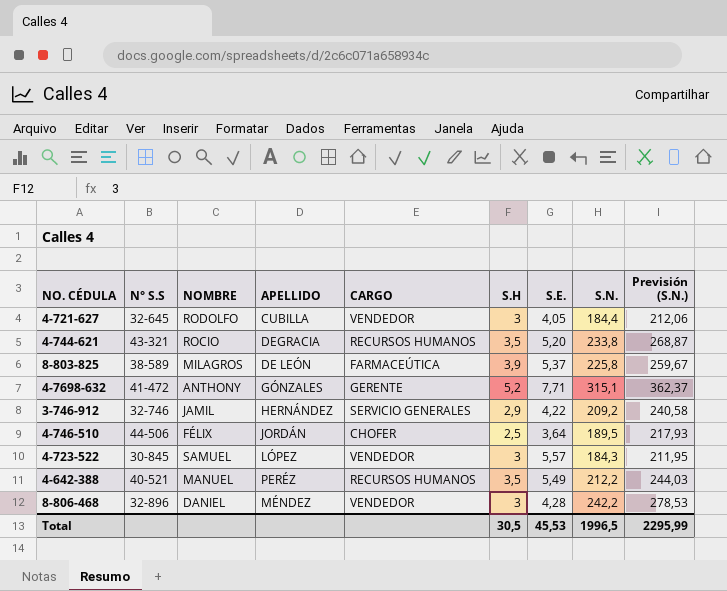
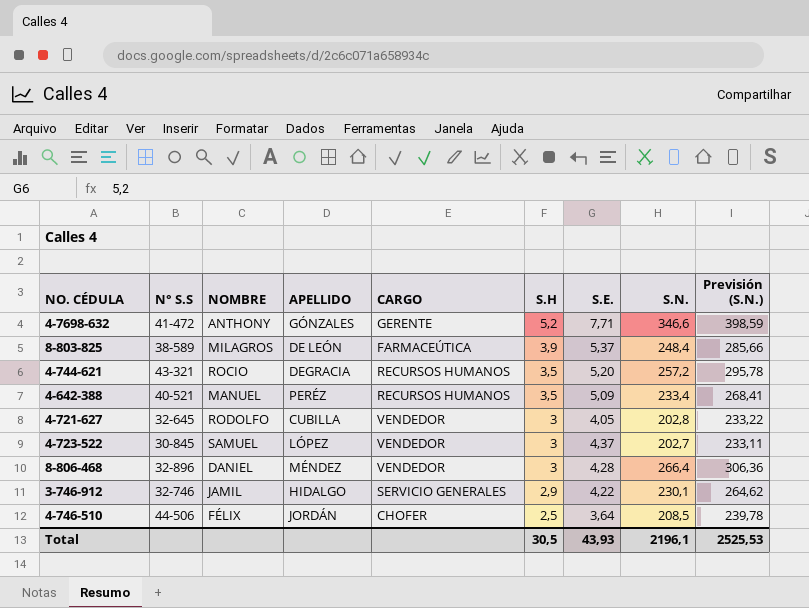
row order: none -> S.H descending
4-7698-632 | S.N.: 315,1 -> 346,6
4-7698-632 | Previsión (S.N.): 362,37 -> 398,59
8-803-825 | S.N.: 225,8 -> 248,4
8-803-825 | Previsión (S.N.): 259,67 -> 285,66
4-744-621 | S.N.: 233,8 -> 257,2
4-744-621 | Previsión (S.N.): 268,87 -> 295,78
4-642-388 | S.E.: 5,49 -> 5,09
4-642-388 | S.N.: 212,2 -> 233,4
4-642-388 | Previsión (S.N.): 244,03 -> 268,41
4-721-627 | S.N.: 184,4 -> 202,8
4-721-627 | Previsión (S.N.): 212,06 -> 233,22
4-723-522 | S.E.: 5,57 -> 4,37
4-723-522 | S.N.: 184,3 -> 202,7
4-723-522 | Previsión (S.N.): 211,95 -> 233,11
8-806-468 | S.N.: 242,2 -> 266,4
8-806-468 | Previsión (S.N.): 278,53 -> 306,36
3-746-912 | APELLIDO: HERNÁNDEZ -> HIDALGO
3-746-912 | S.N.: 209,2 -> 230,1
3-746-912 | Previsión (S.N.): 240,58 -> 264,62
4-746-510 | S.N.: 189,5 -> 208,5
4-746-510 | Previsión (S.N.): 217,93 -> 239,78
Total | S.E.: 45,53 -> 43,93
Total | S.N.: 1996,5 -> 2196,1
Total | Previsión (S.N.): 2295,99 -> 2525,53

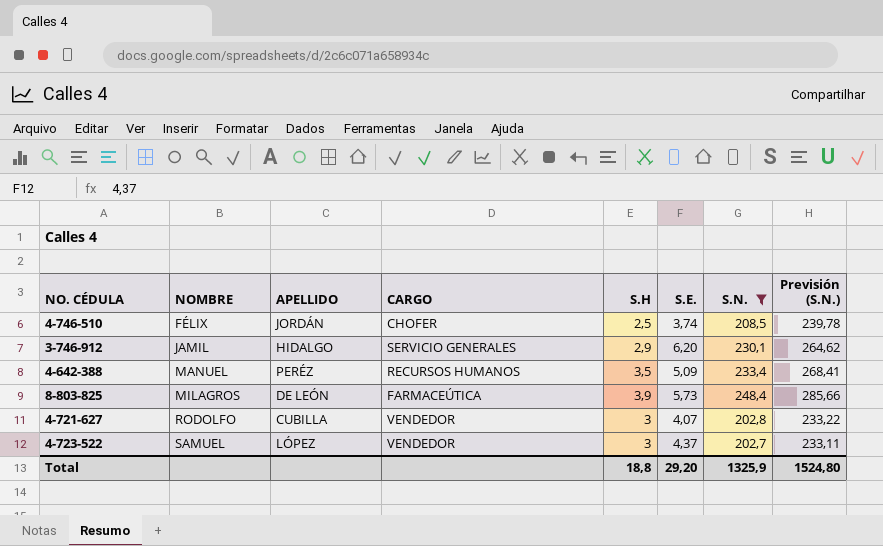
filter: none -> S.N. <= 248,4
row order: S.H descending -> NOMBRE ascending
column N° S.S | position: 2 -> none
4-746-510 | S.E.: 3,64 -> 3,74
3-746-912 | S.E.: 4,22 -> 6,20
8-803-825 | S.E.: 5,37 -> 5,73
4-721-627 | S.E.: 4,05 -> 4,07
Total | S.H: 30,5 -> 18,8
Total | S.E.: 43,93 -> 29,20
Total | S.N.: 2196,1 -> 1325,9
Total | Previsión (S.N.): 2525,53 -> 1524,80

